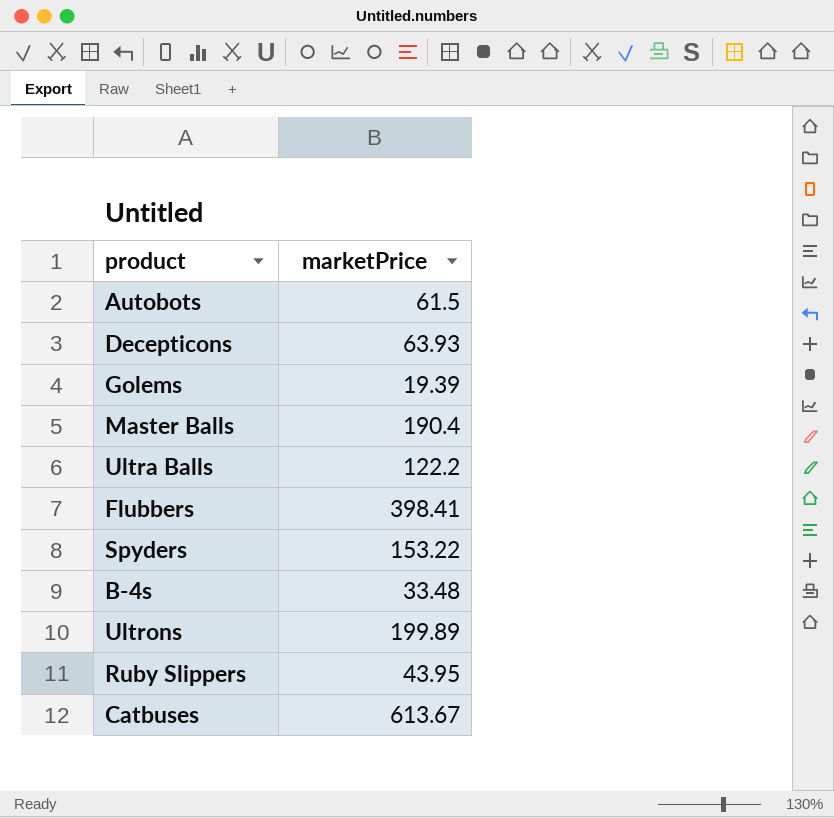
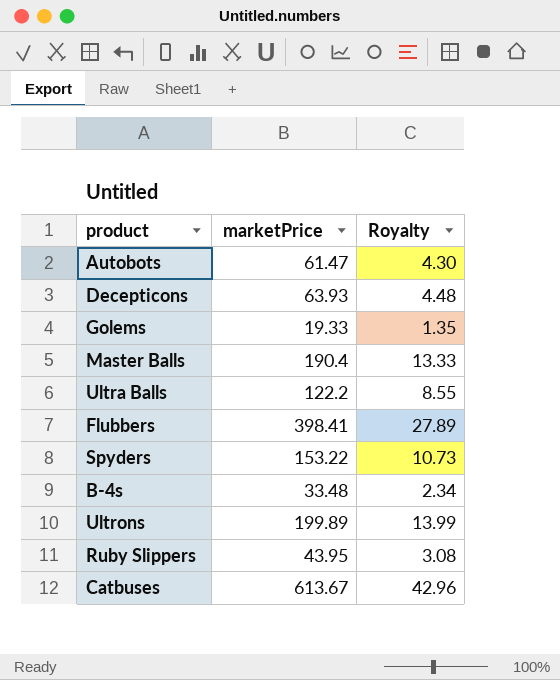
column Royalty | formula: none -> [marketPrice] * 0.07
Autobots | marketPrice: 61.5 -> 61.47
Golems | marketPrice: 19.39 -> 19.33

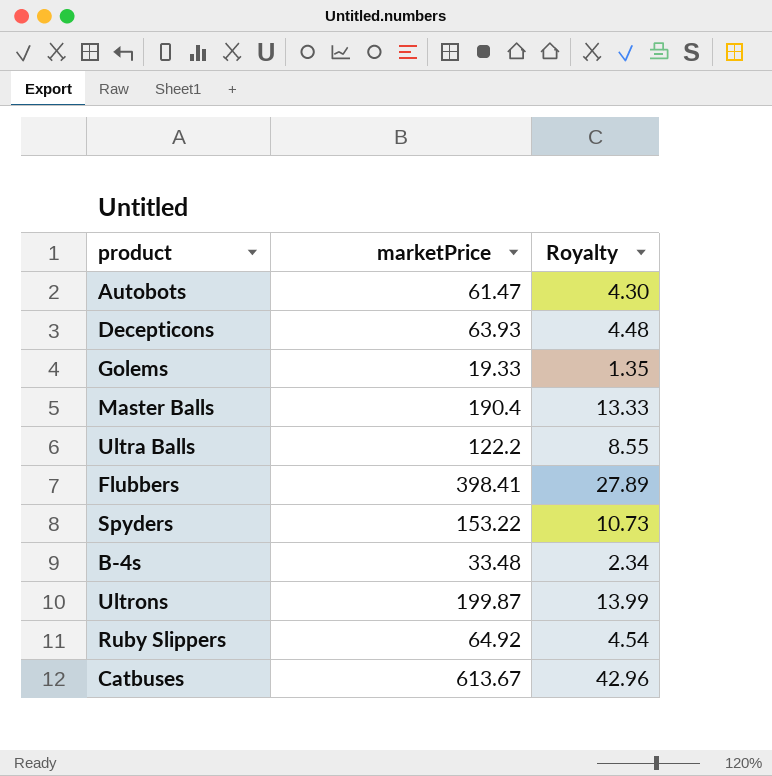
Ultrons | marketPrice: 199.89 -> 199.87
Ruby Slippers | marketPrice: 43.95 -> 64.92
Ruby Slippers | Royalty: 3.08 -> 4.54

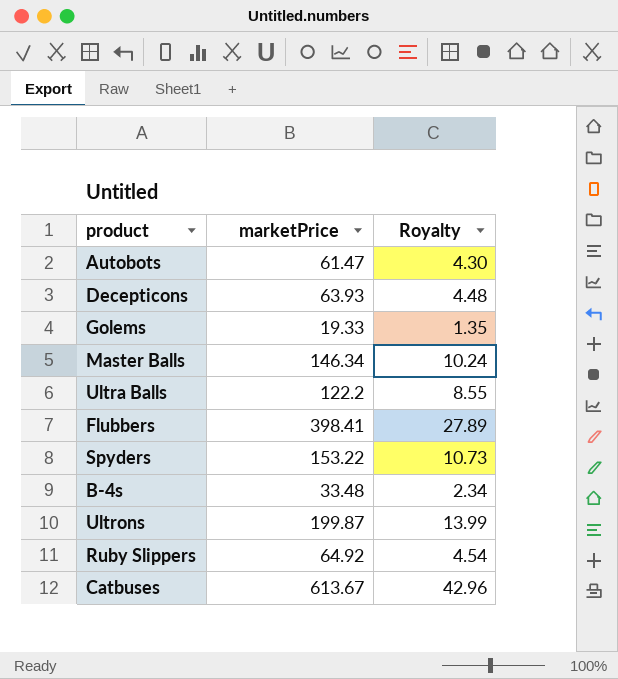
Master Balls | marketPrice: 190.4 -> 146.34
Master Balls | Royalty: 13.33 -> 10.24

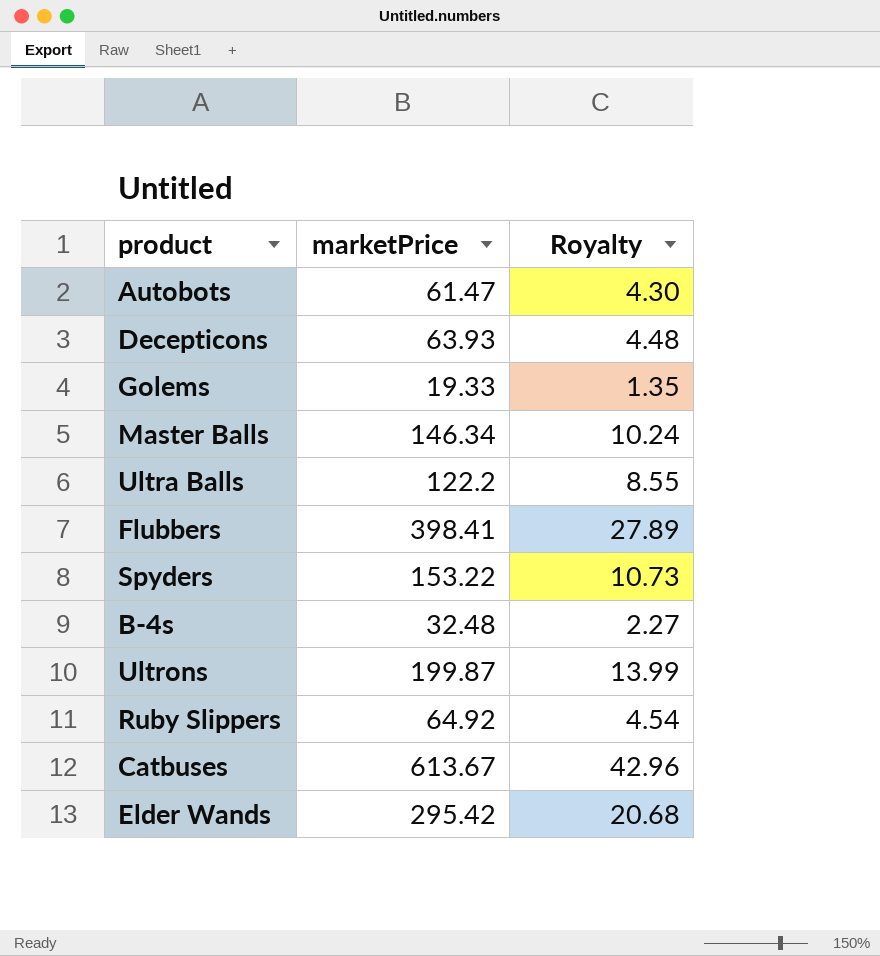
B-4s | marketPrice: 33.48 -> 32.48
B-4s | Royalty: 2.34 -> 2.27
row Elder Wands: none -> 295.42 | 20.68

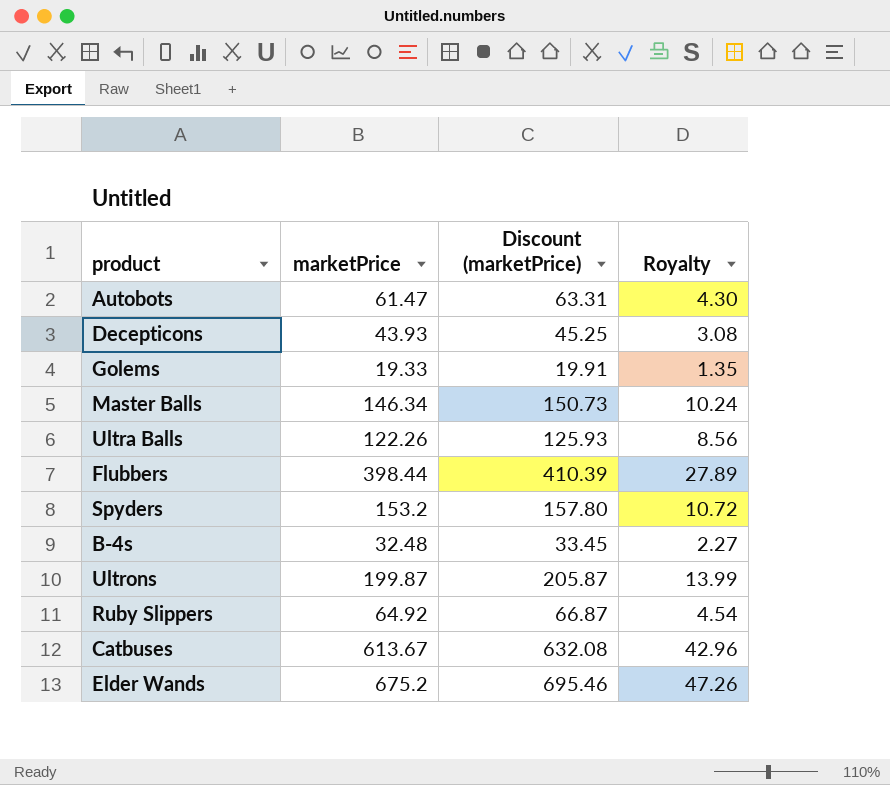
column Discount (marketPrice) | formula: none -> [marketPrice] * 1.03
Decepticons | marketPrice: 63.93 -> 43.93
Decepticons | Royalty: 4.48 -> 3.08
Ultra Balls | marketPrice: 122.2 -> 122.26
Ultra Balls | Royalty: 8.55 -> 8.56
Flubbers | marketPrice: 398.41 -> 398.44
Spyders | marketPrice: 153.22 -> 153.2
Spyders | Royalty: 10.73 -> 10.72
Elder Wands | marketPrice: 295.42 -> 675.2
Elder Wands | Royalty: 20.68 -> 47.26

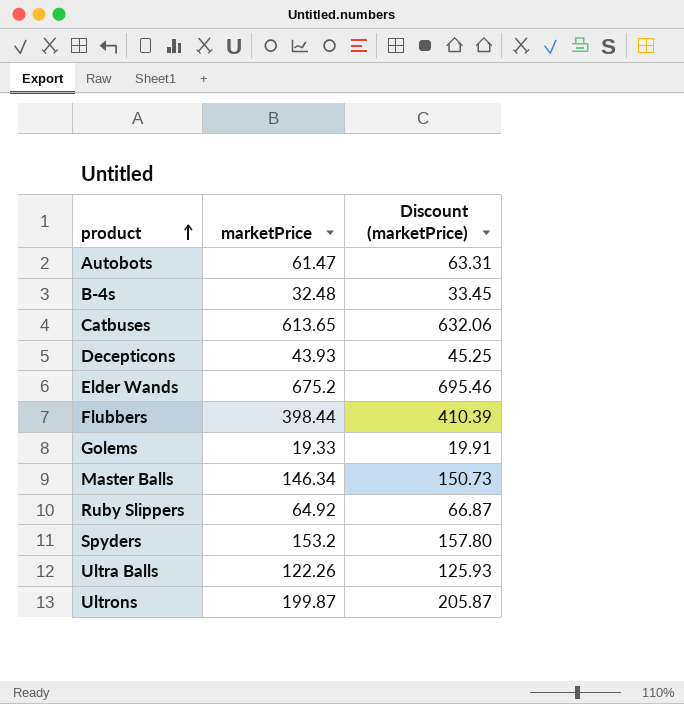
row order: none -> product ascending
column Royalty | formula: [marketPrice] * 0.07 -> none
Catbuses | marketPrice: 613.67 -> 613.65
Catbuses | Discount (marketPrice): 632.08 -> 632.06

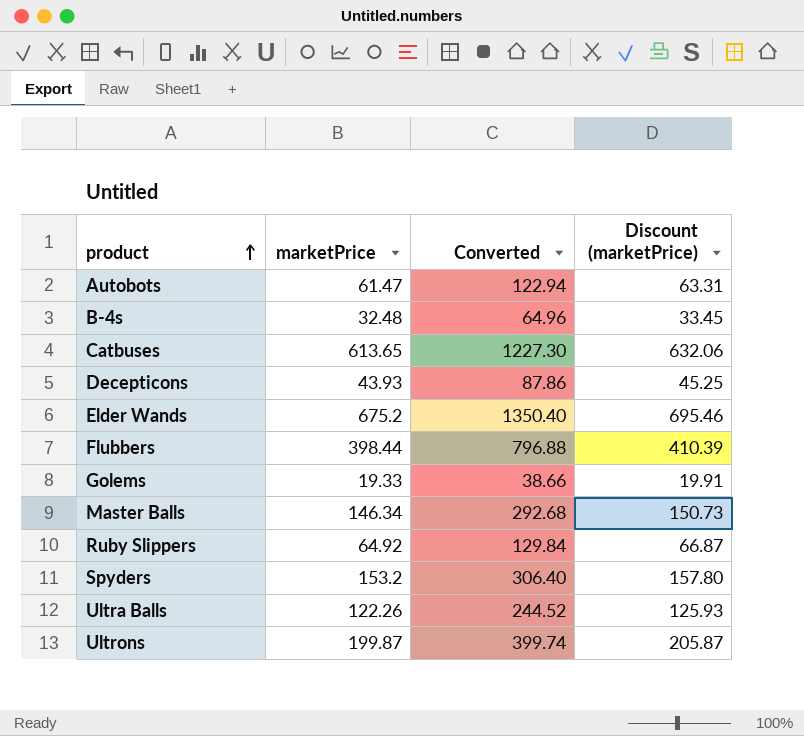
column Converted | formula: none -> [marketPrice] * 2

